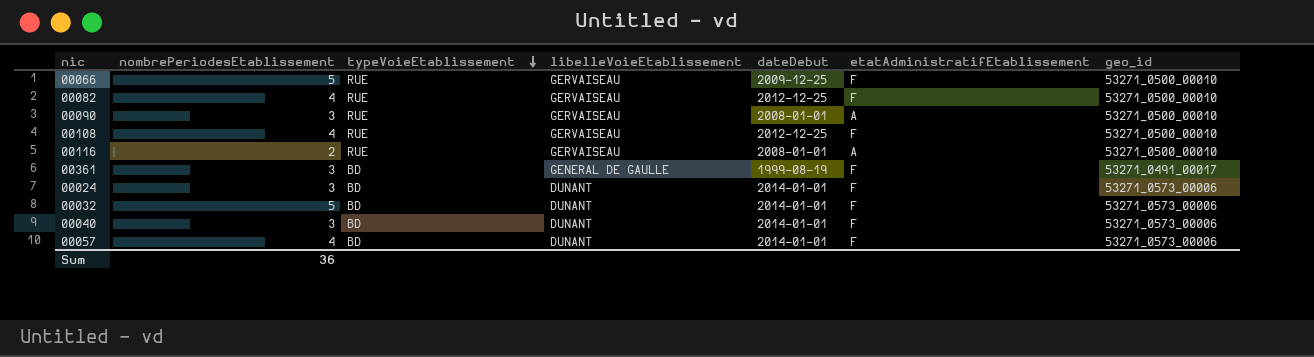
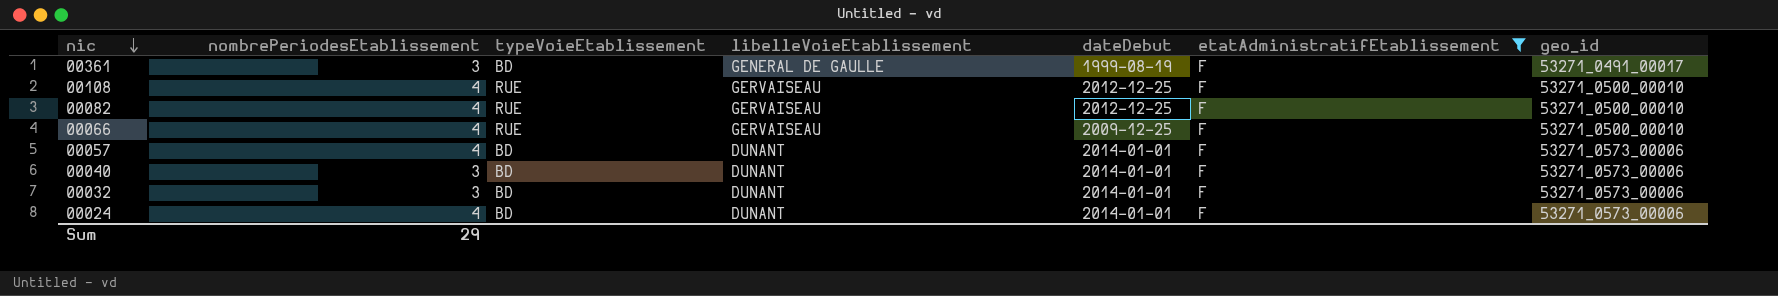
filter: none -> etatAdministratifEtablissement = F
row order: typeVoieEtablissement descending -> nic descending
00066 | nombrePeriodesEtablissement: 5 -> 4
00032 | nombrePeriodesEtablissement: 5 -> 3
00024 | nombrePeriodesEtablissement: 3 -> 4
Sum | nombrePeriodesEtablissement: 36 -> 29

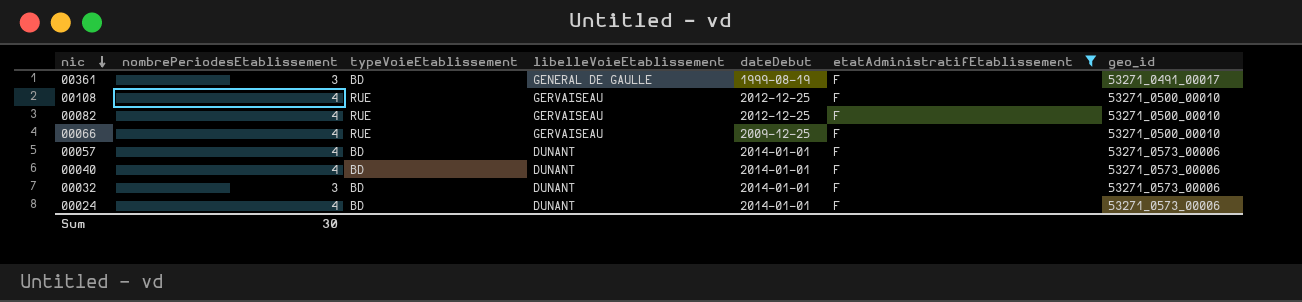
00040 | nombrePeriodesEtablissement: 3 -> 4
Sum | nombrePeriodesEtablissement: 29 -> 30

